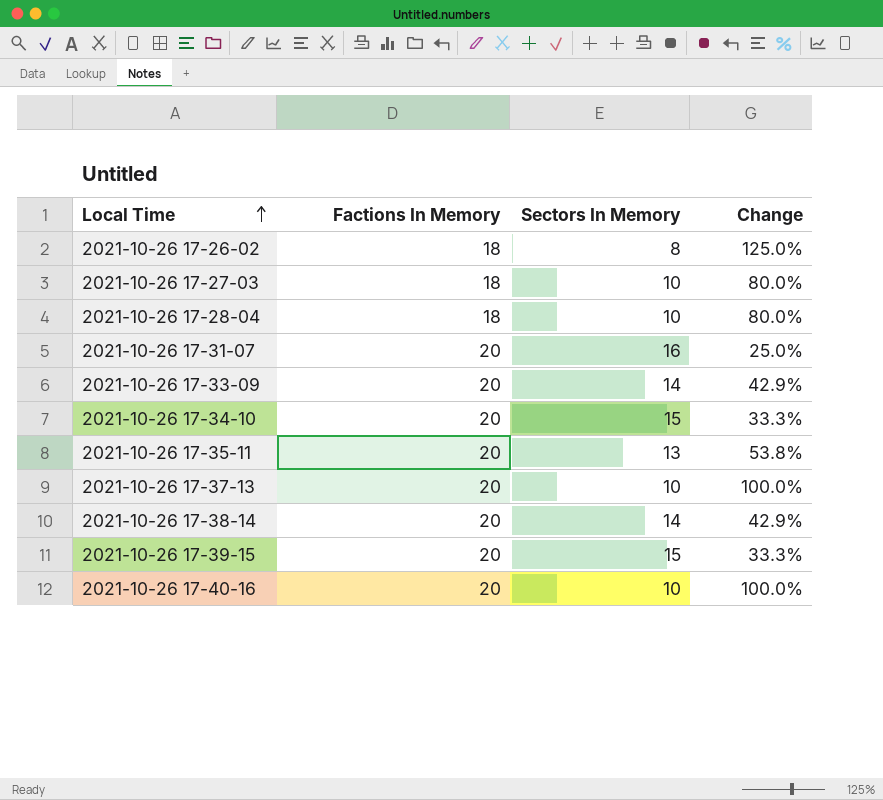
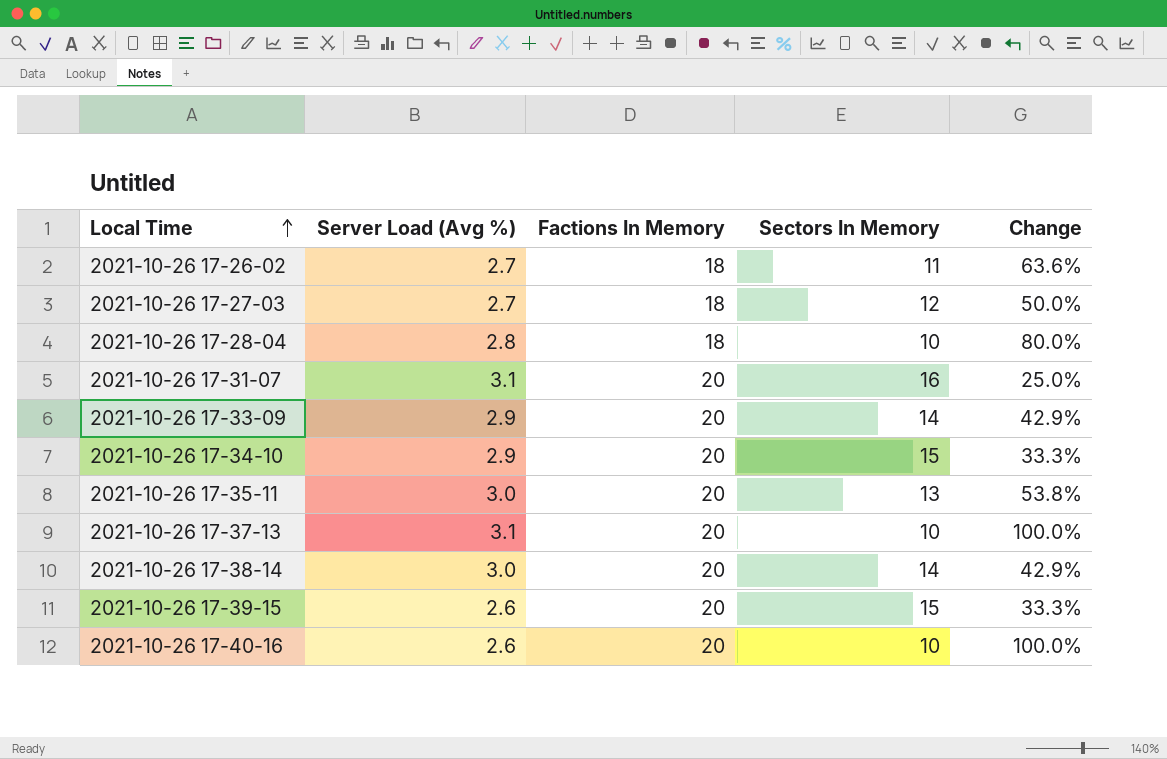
column Server Load (Avg %) | position: none -> 2
2021-10-26 17-26-02 | Sectors In Memory: 8 -> 11
2021-10-26 17-26-02 | Change: 125.0% -> 63.6%
2021-10-26 17-27-03 | Sectors In Memory: 10 -> 12
2021-10-26 17-27-03 | Change: 80.0% -> 50.0%

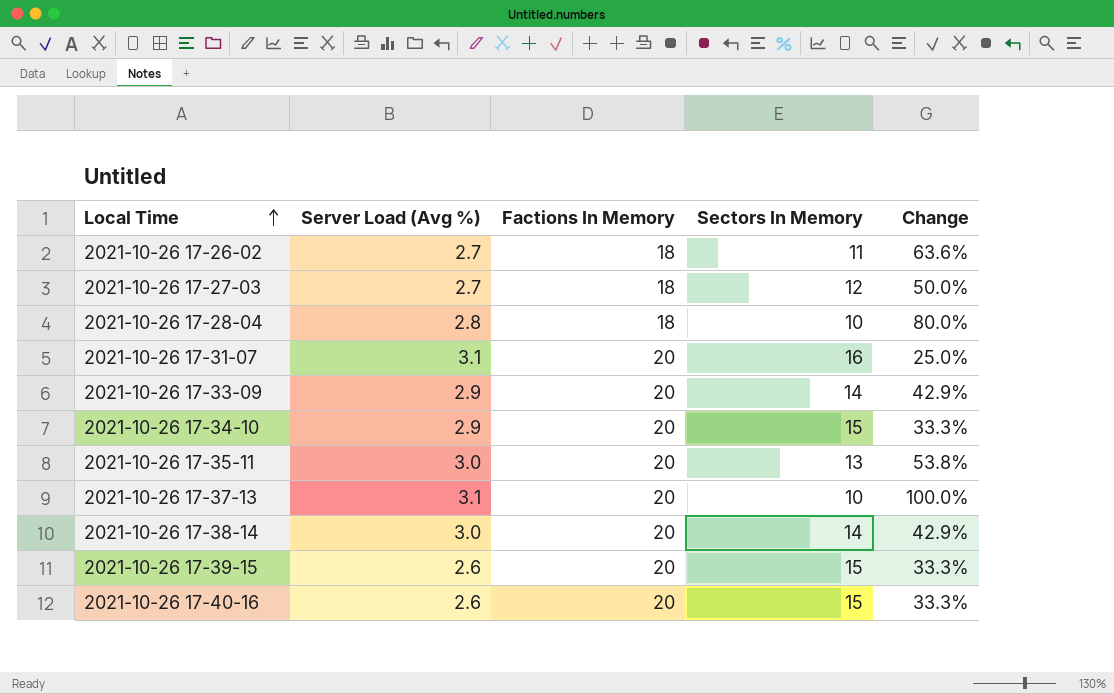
2021-10-26 17-40-16 | Sectors In Memory: 10 -> 15
2021-10-26 17-40-16 | Change: 100.0% -> 33.3%

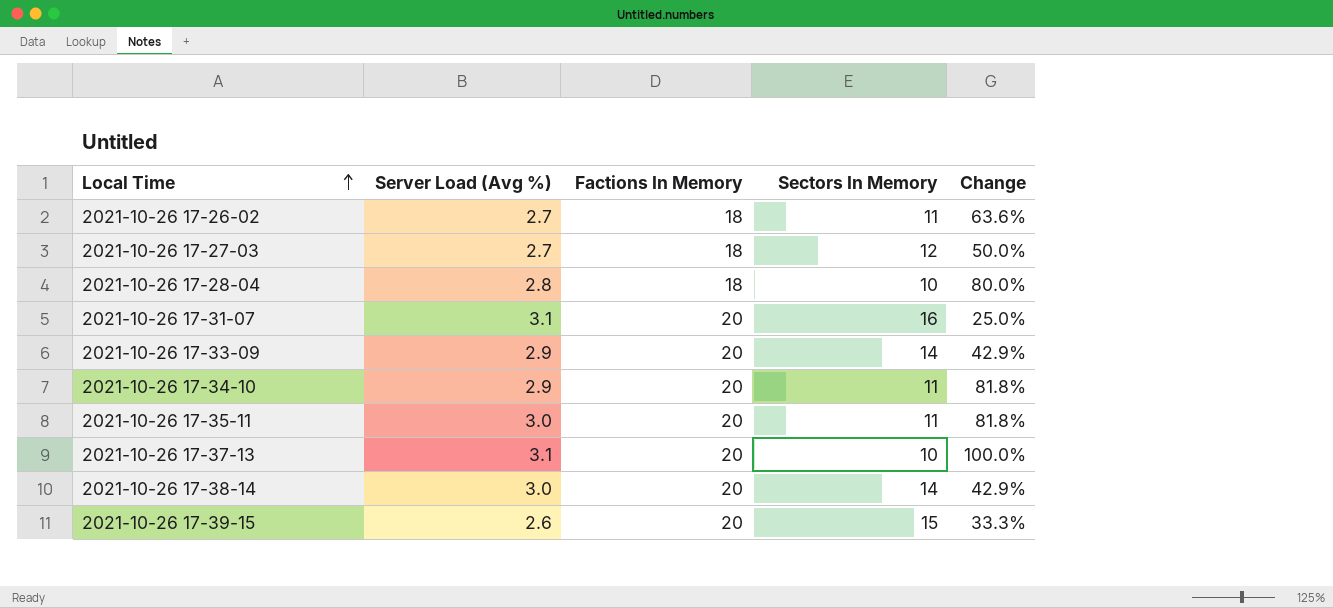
row 2021-10-26 17-40-16: 2.6 | 20 | 15 | 33.3% -> none
2021-10-26 17-34-10 | Sectors In Memory: 15 -> 11
2021-10-26 17-34-10 | Change: 33.3% -> 81.8%
2021-10-26 17-35-11 | Sectors In Memory: 13 -> 11
2021-10-26 17-35-11 | Change: 53.8% -> 81.8%

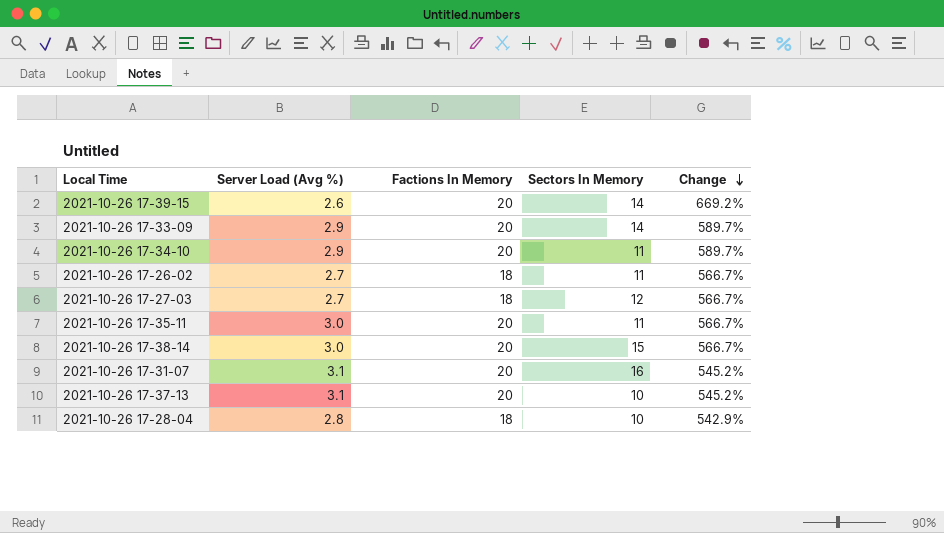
row order: Local Time ascending -> Change descending
column Change | formula: ([Factions In Memory] - [Sectors In Memory]) / [Sectors In Memory] -> ([Factions In Memory] - [Server Load (Avg %)]) / [Server Load (Avg %)]
2021-10-26 17-39-15 | Sectors In Memory: 15 -> 14
2021-10-26 17-38-14 | Sectors In Memory: 14 -> 15

